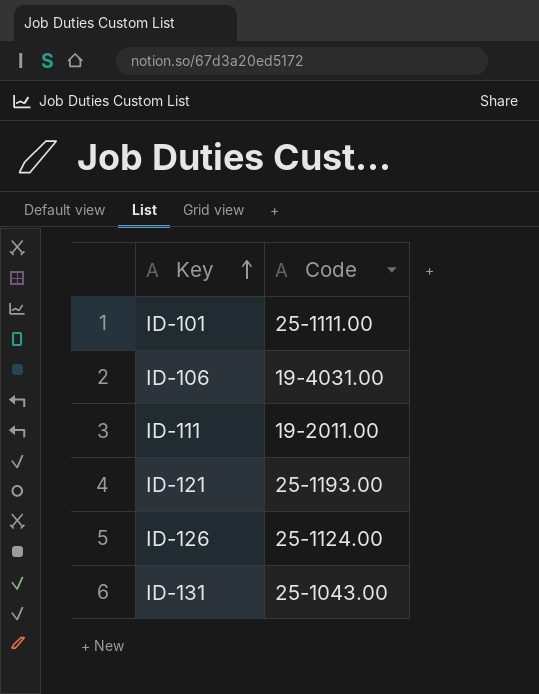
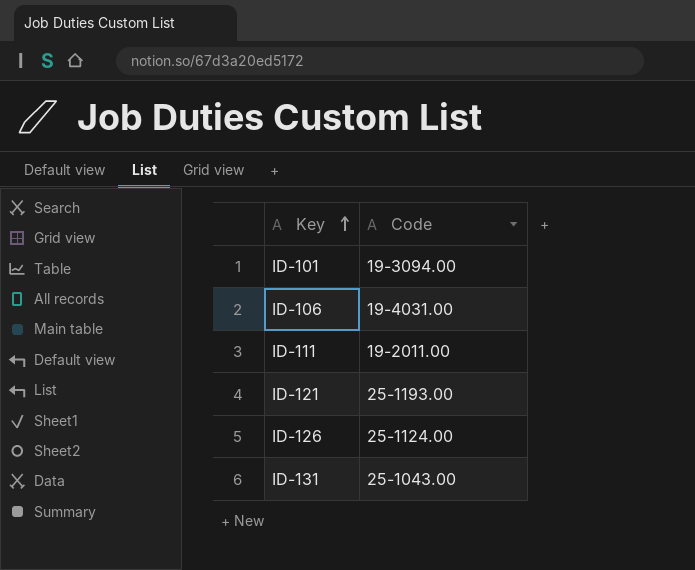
ID-101 | Code: 25-1111.00 -> 19-3094.00

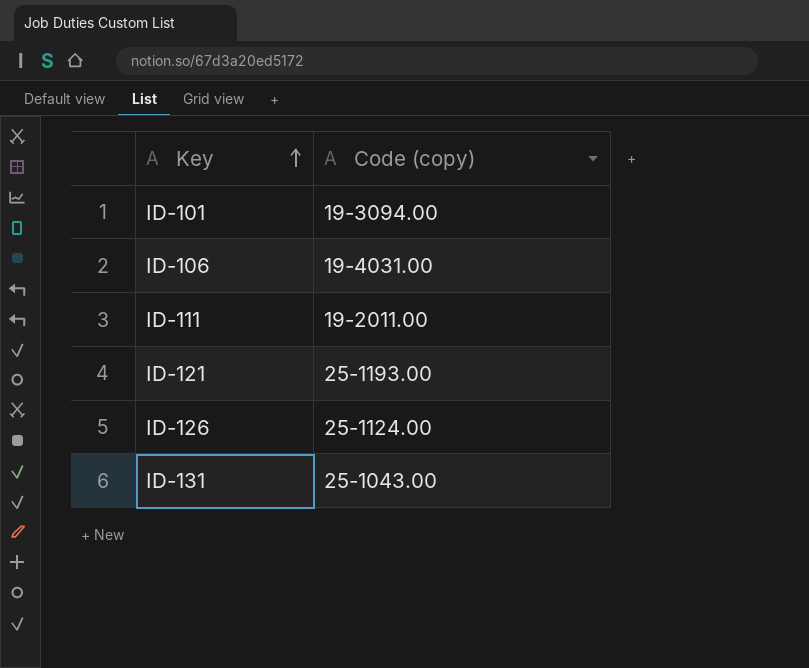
column name: Code -> Code (copy)

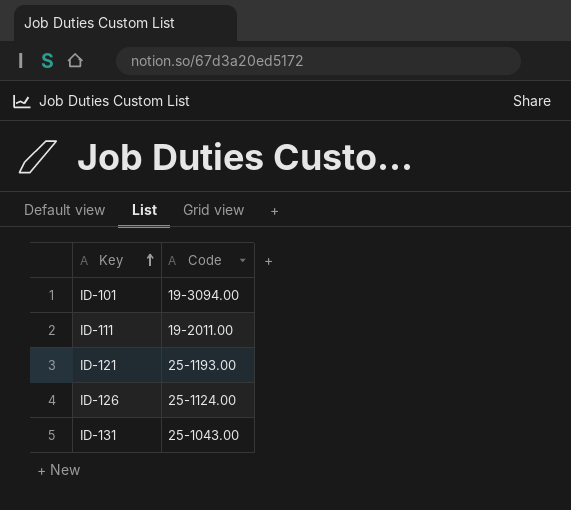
column name: Code (copy) -> Code
row ID-106: 19-4031.00 -> none

